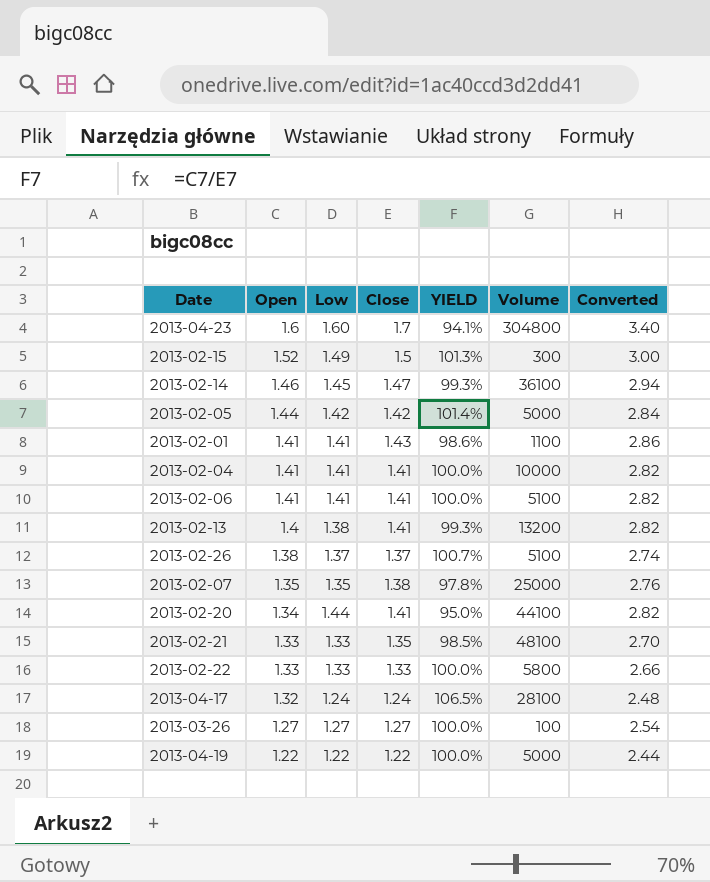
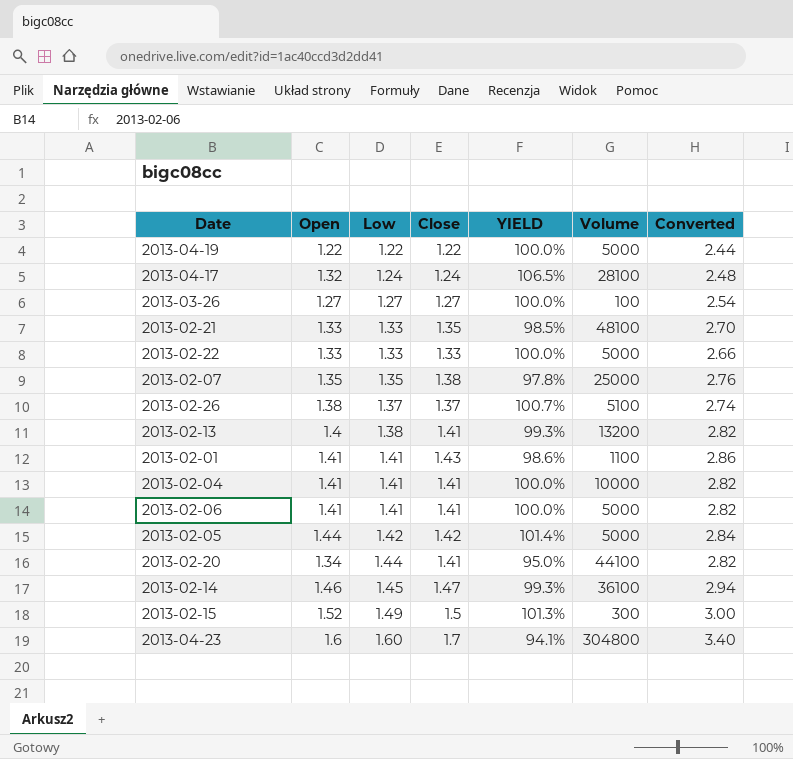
row order: Open descending -> Low ascending
2013-02-22 | Volume: 5800 -> 5000
2013-02-06 | Volume: 5100 -> 5000

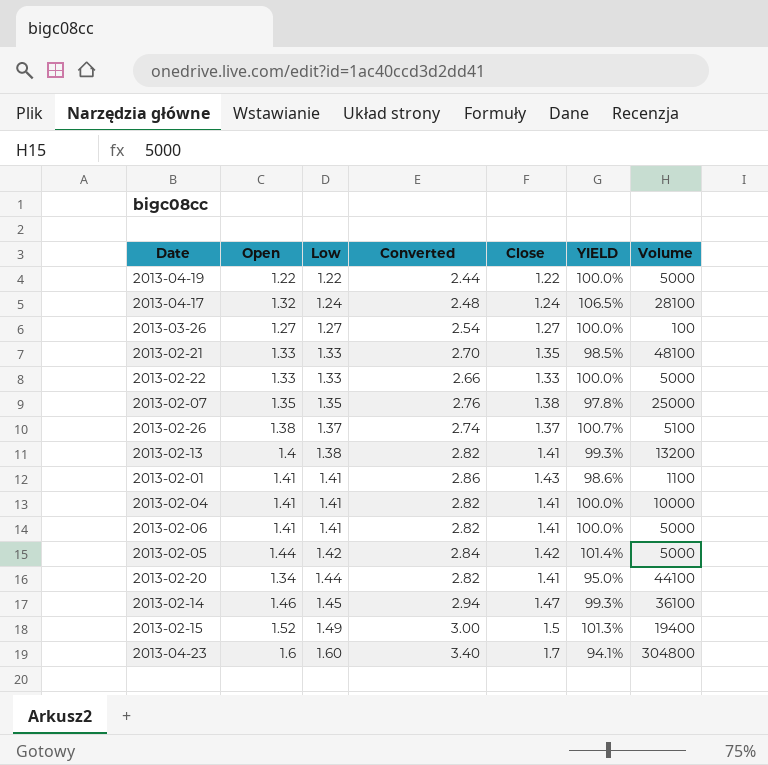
column Converted | position: 7 -> 4
2013-02-15 | Volume: 300 -> 19400

